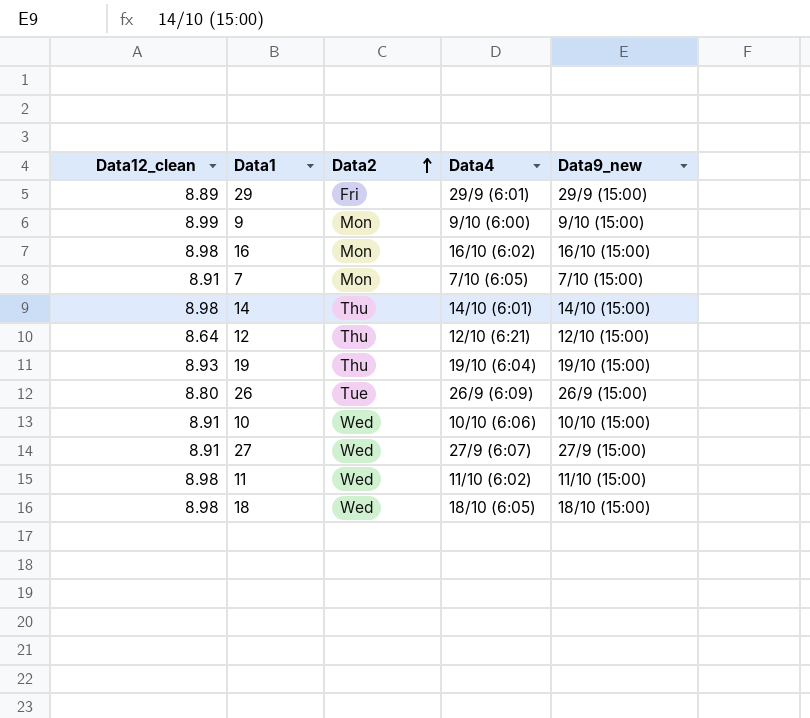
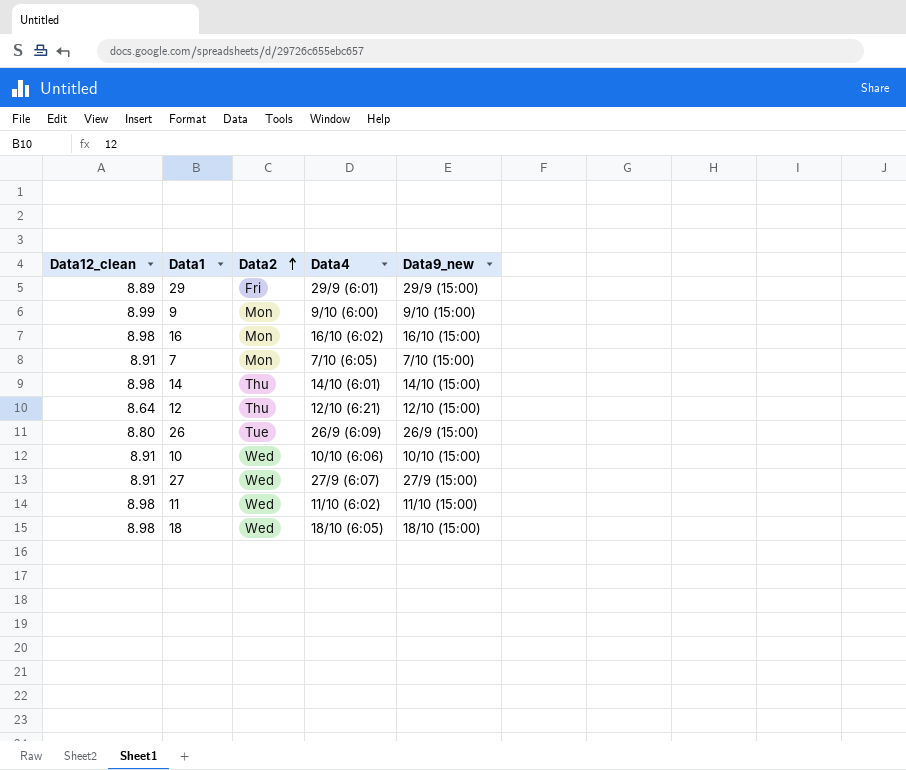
row 19: 8.93 | Thu | 19/10 (6:04) | 19/10 (15:00) -> none

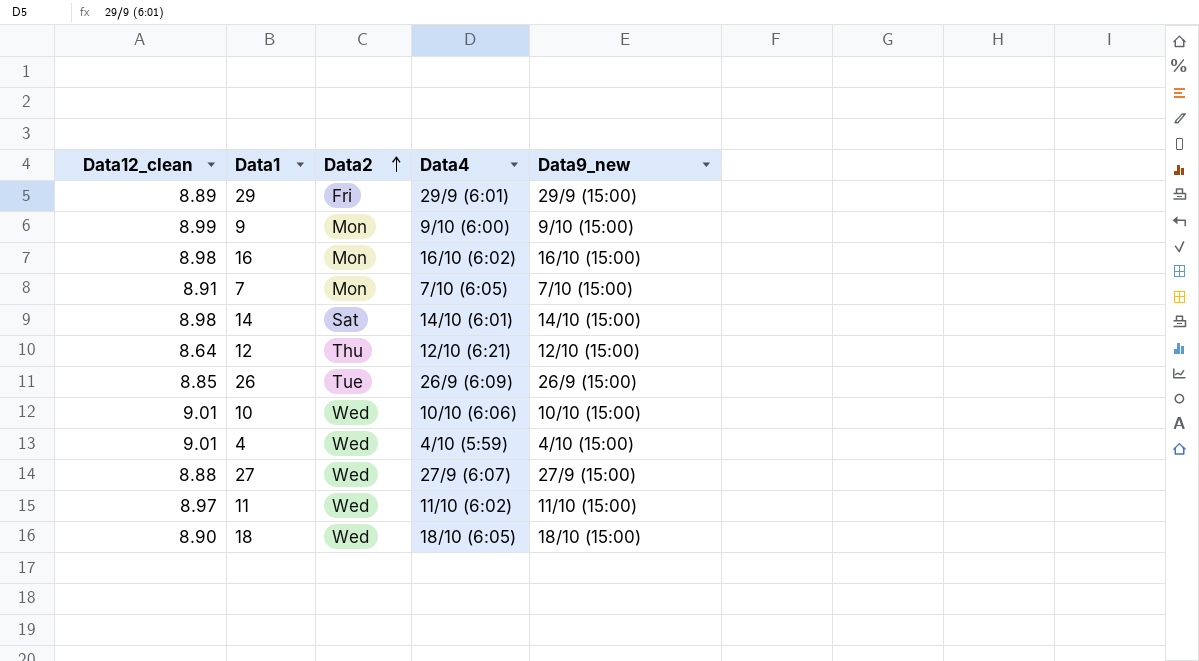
14 | Data2: Thu -> Sat
26 | Data12_clean: 8.80 -> 8.85
10 | Data12_clean: 8.91 -> 9.01
row 4: none -> 9.01 | Wed | 4/10 (5:59) | 4/10 (15:00)
27 | Data12_clean: 8.91 -> 8.88
11 | Data12_clean: 8.98 -> 8.97
18 | Data12_clean: 8.98 -> 8.90

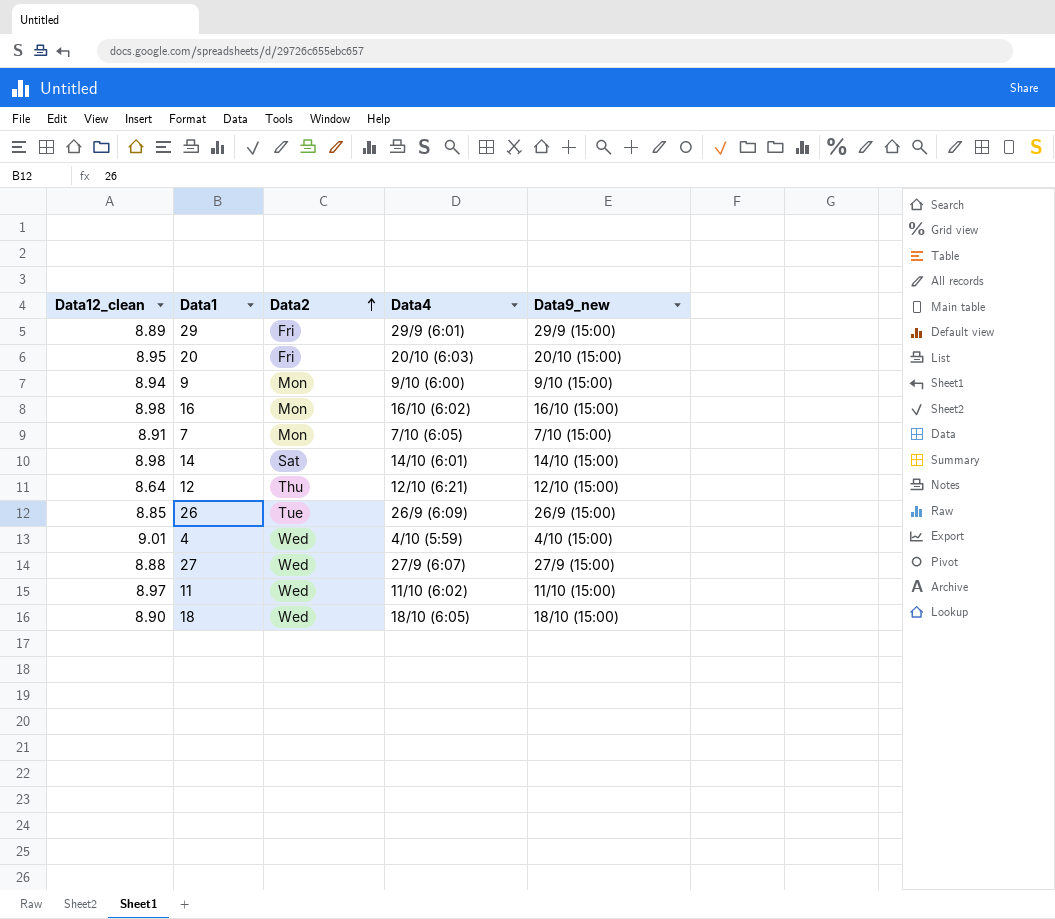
row 10: 9.01 | Wed | 10/10 (6:06) | 10/10 (15:00) -> none
row 20: none -> 8.95 | Fri | 20/10 (6:03) | 20/10 (15:00)
9 | Data12_clean: 8.99 -> 8.94

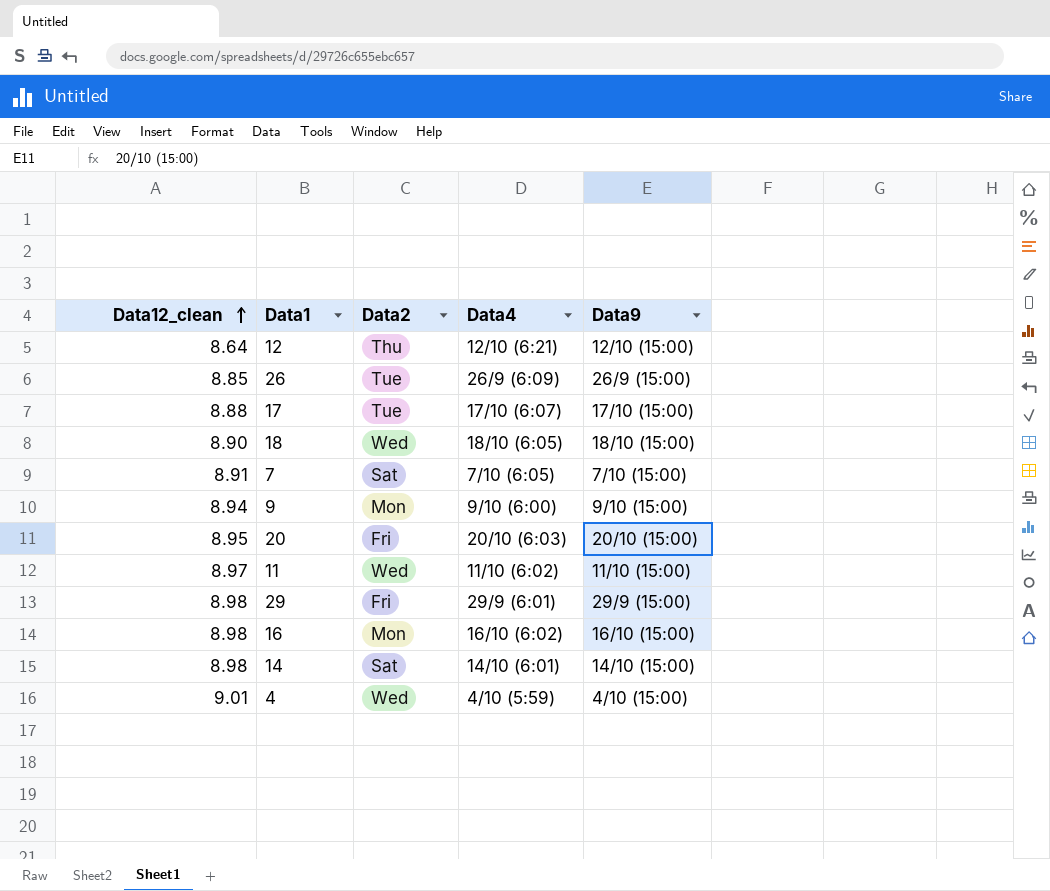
row order: Data2 ascending -> Data12_clean ascending
column name: Data9_new -> Data9
row 27: 8.88 | Wed | 27/9 (6:07) | 27/9 (15:00) -> none
row 17: none -> 8.88 | Tue | 17/10 (6:07) | 17/10 (15:00)
7 | Data2: Mon -> Sat
29 | Data12_clean: 8.89 -> 8.98

